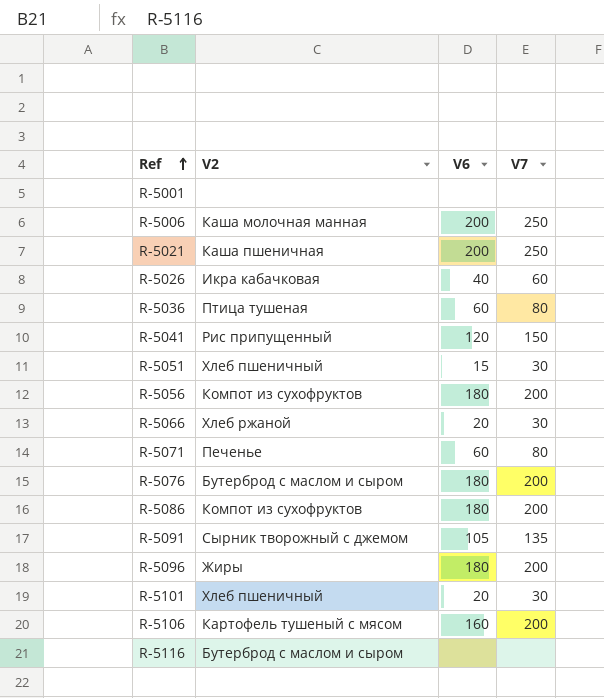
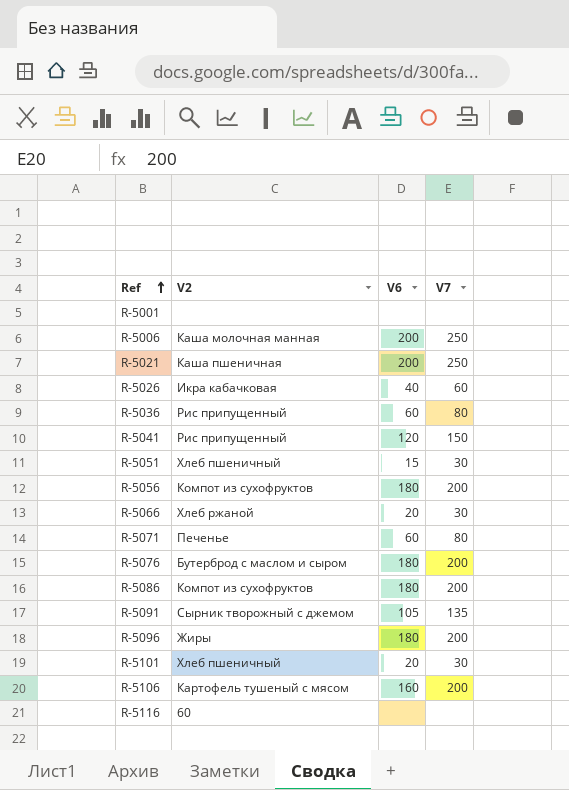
R-5036 | V2: Птица тушеная -> Рис припущенный
R-5116 | V2: Бутерброд с маслом и сыром -> 60

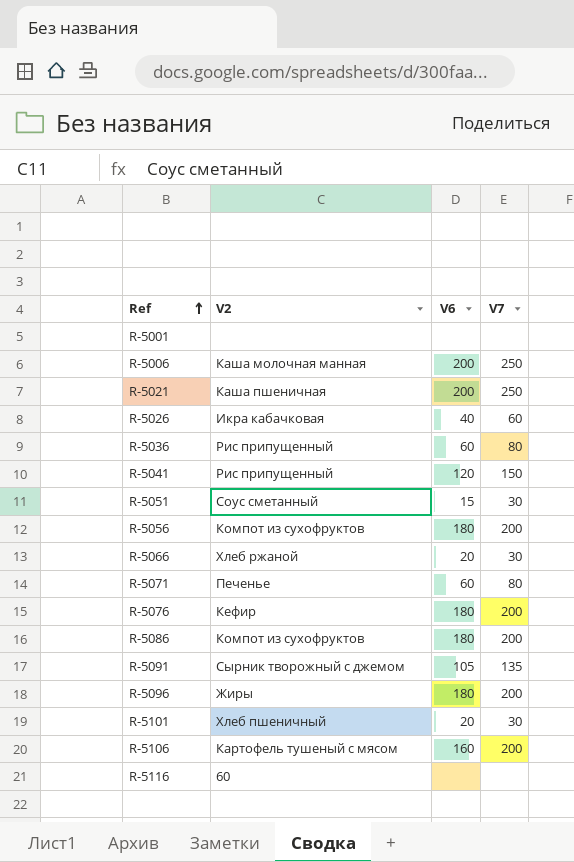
R-5051 | V2: Хлеб пшеничный -> Соус сметанный
R-5076 | V2: Бутерброд с маслом и сыром -> Кефир

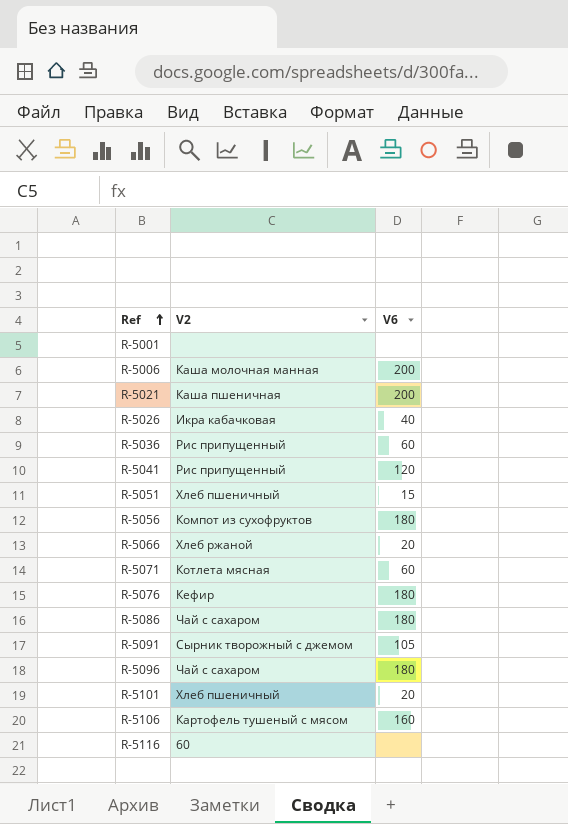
column V7 | position: 4 -> none
R-5051 | V2: Соус сметанный -> Хлеб пшеничный
R-5071 | V2: Печенье -> Котлета мясная
R-5086 | V2: Компот из сухофруктов -> Чай с сахаром
R-5096 | V2: Жиры -> Чай с сахаром

